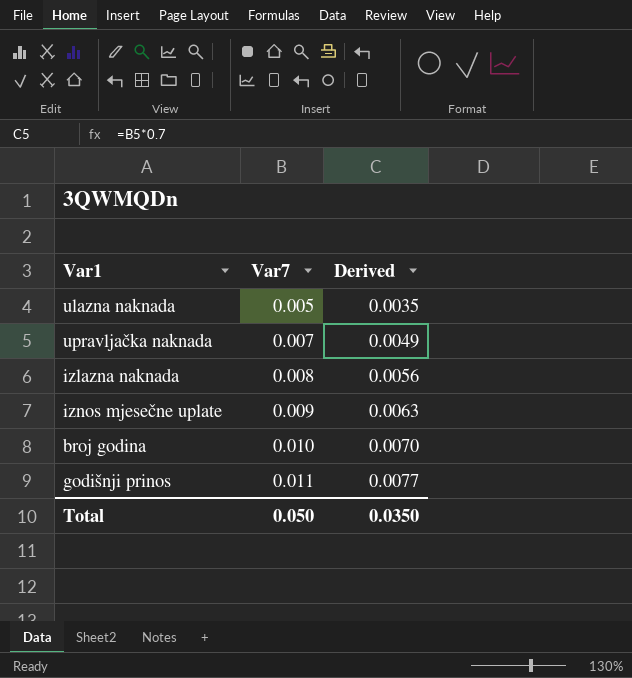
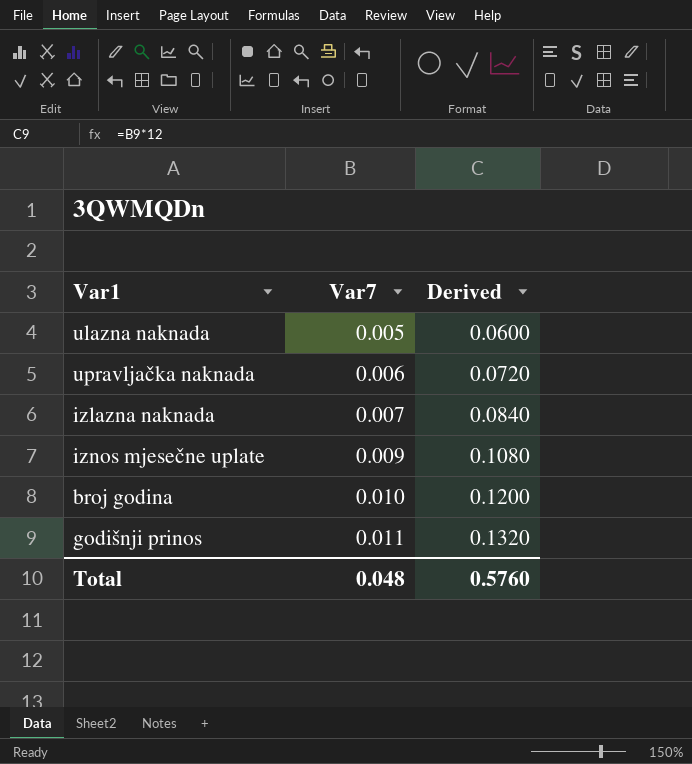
column Derived | formula: [Var7] * 0.7 -> [Var7] * 12
upravljačka naknada | Var7: 0.007 -> 0.006
izlazna naknada | Var7: 0.008 -> 0.007
Total | Var7: 0.050 -> 0.048
Total | Derived: 0.0350 -> 0.5760

